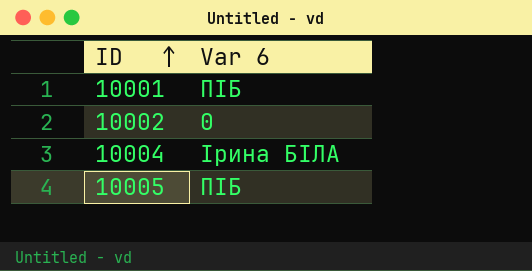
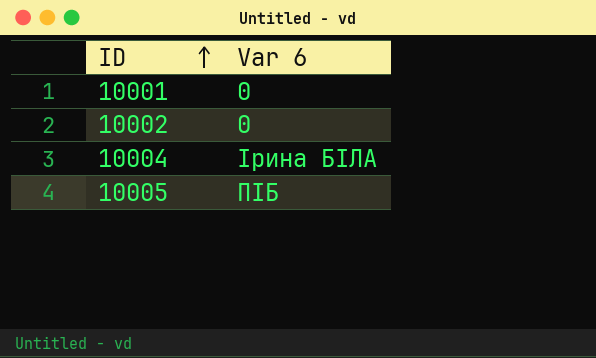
10001 | Var 6: ПІБ -> 0

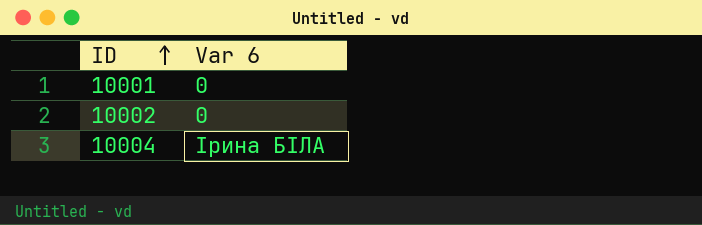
row 10005: ПІБ -> none

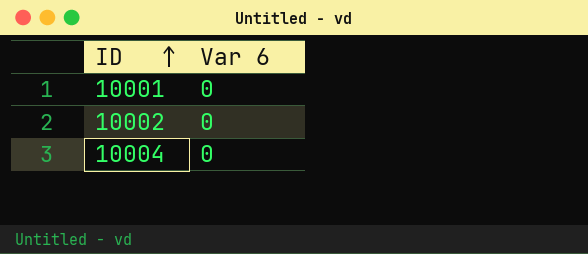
10004 | Var 6: Ірина БІЛА -> 0

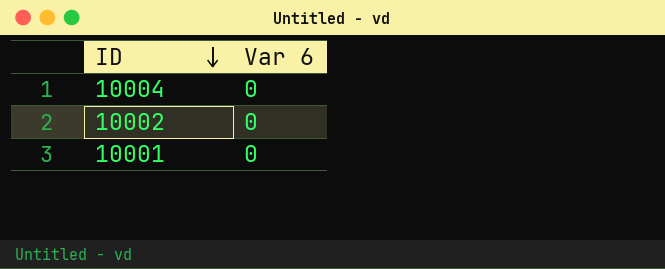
row order: ID ascending -> ID descending

